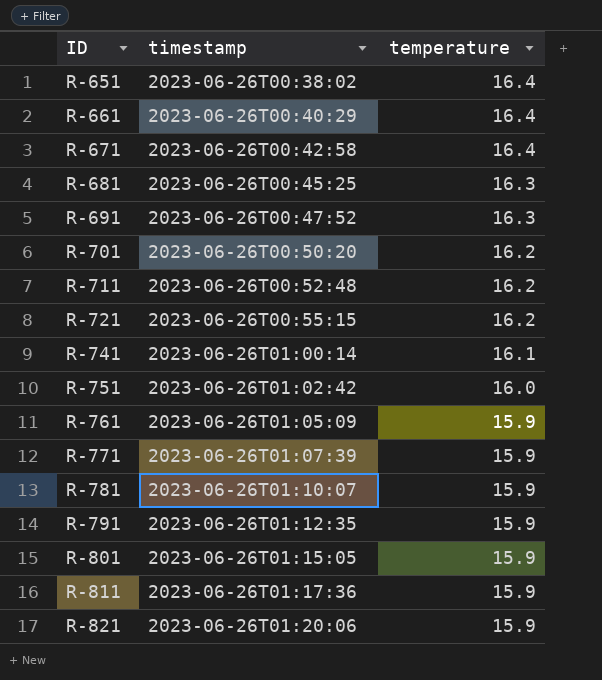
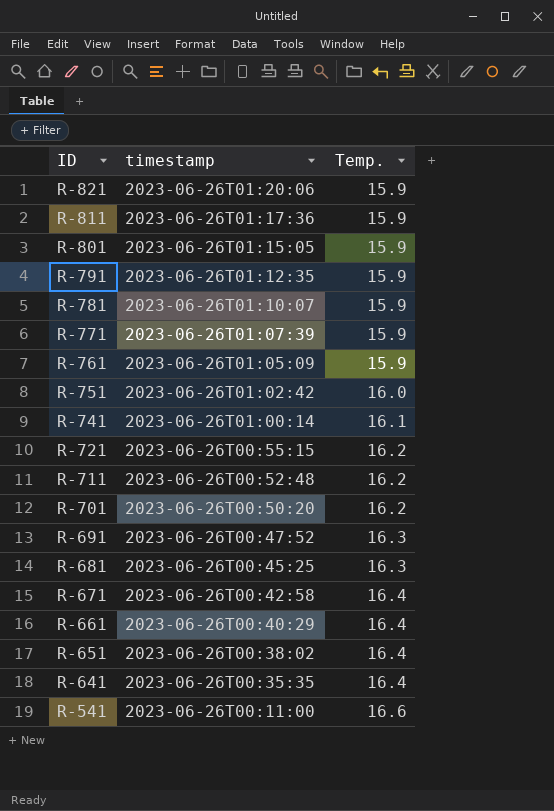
row order: ID ascending -> ID descending
column name: temperature -> Temp.
row R-641: none -> 2023-06-26T00:35:35 | 16.4
row R-541: none -> 2023-06-26T00:11:00 | 16.6

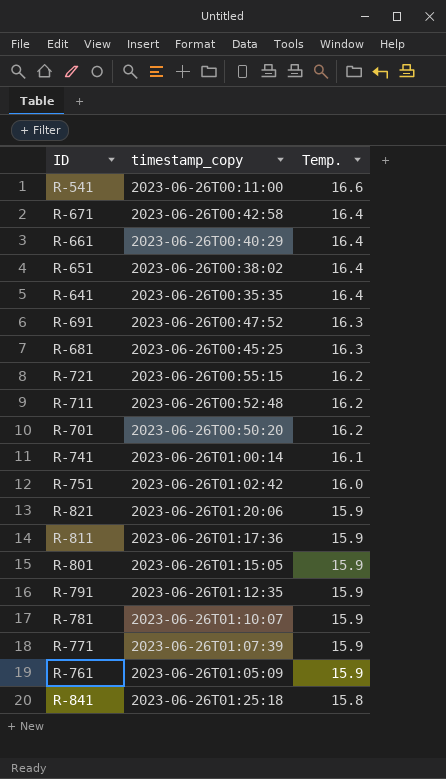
row order: ID descending -> Temp. descending
column name: timestamp -> timestamp_copy
row R-841: none -> 2023-06-26T01:25:18 | 15.8

